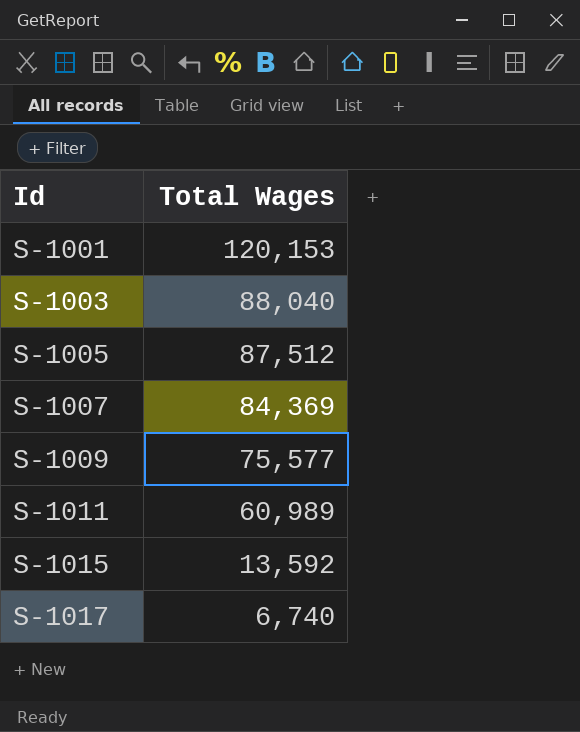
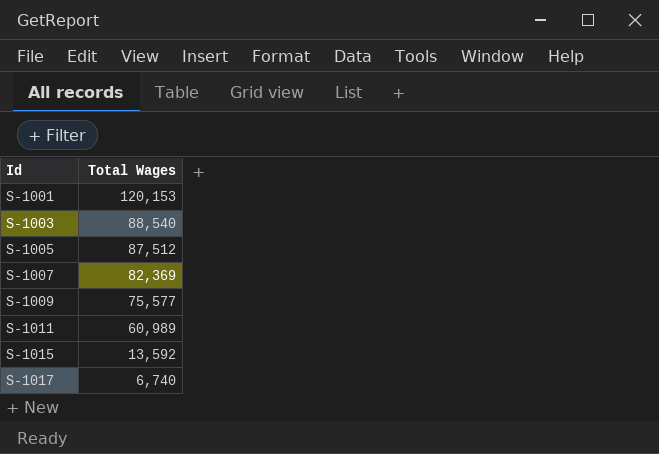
S-1003 | Total Wages: 88,040 -> 88,540
S-1007 | Total Wages: 84,369 -> 82,369

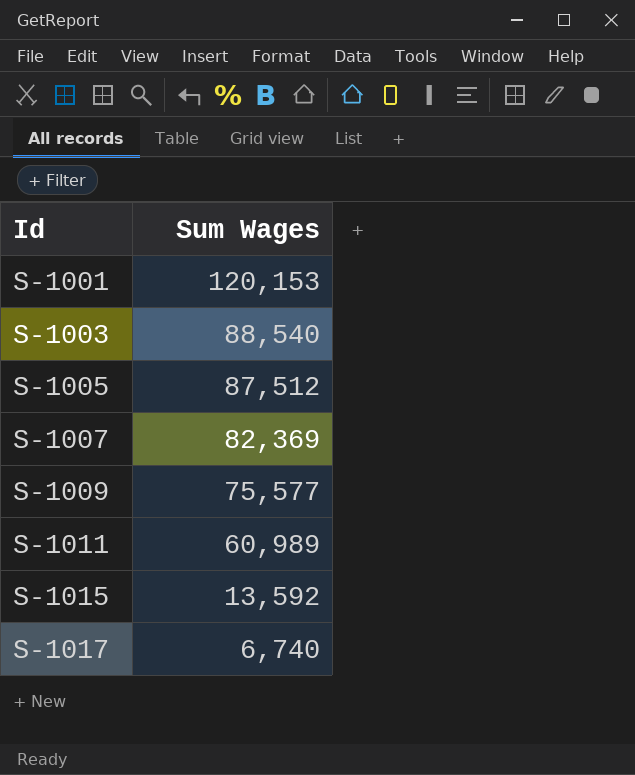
column name: Total Wages -> Sum Wages

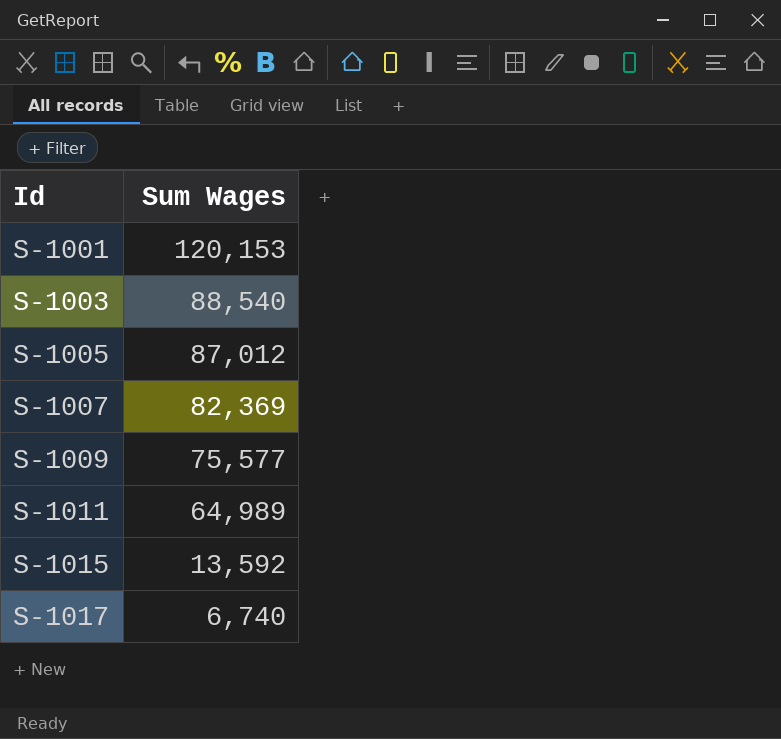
S-1005 | Sum Wages: 87,512 -> 87,012
S-1011 | Sum Wages: 60,989 -> 64,989

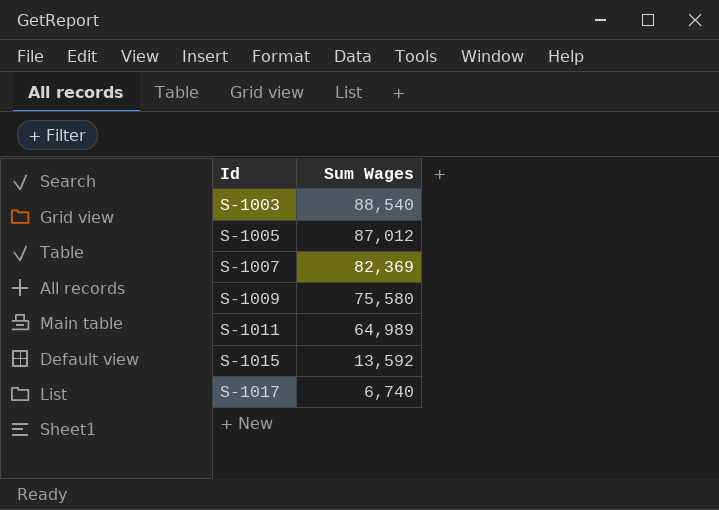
row S-1001: 120,153 -> none
S-1009 | Sum Wages: 75,577 -> 75,580

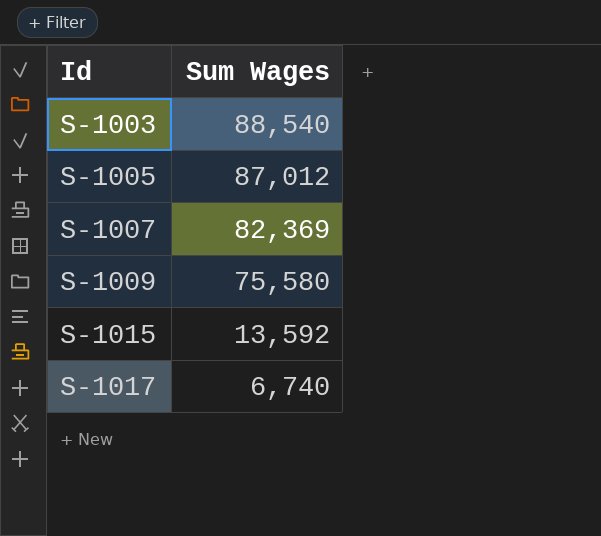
row S-1011: 64,989 -> none

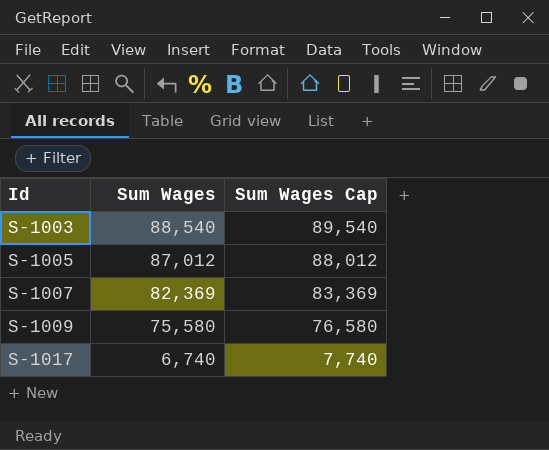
column Sum Wages Cap | formula: none -> [Sum Wages] + 1000
row S-1015: 13,592 -> none

